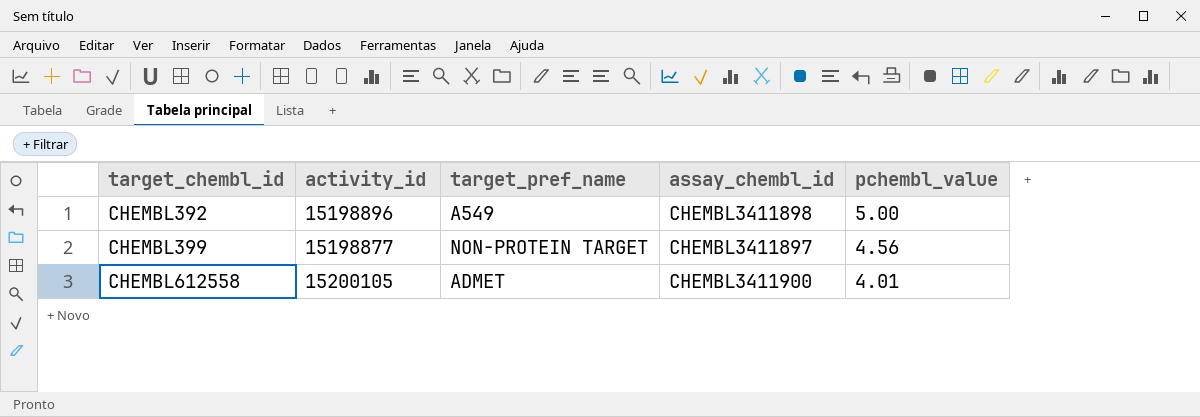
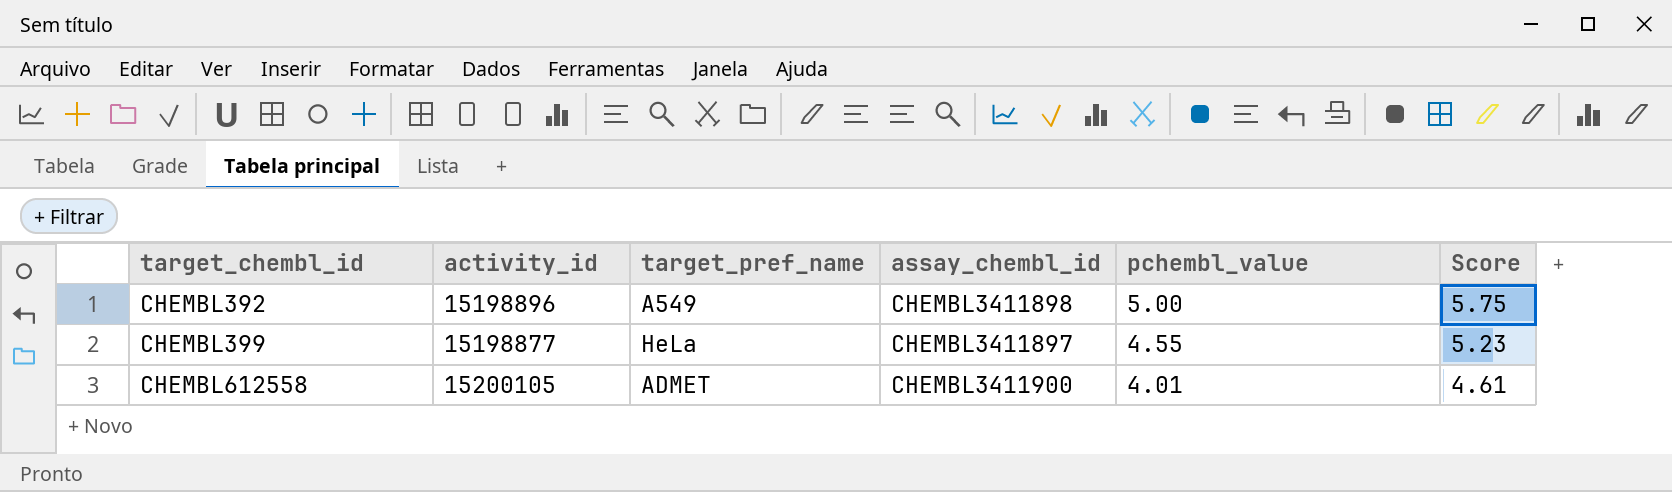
column Score | formula: none -> [pchembl_value] * 1.15
CHEMBL399 | target_pref_name: NON-PROTEIN TARGET -> HeLa
CHEMBL399 | pchembl_value: 4.56 -> 4.55

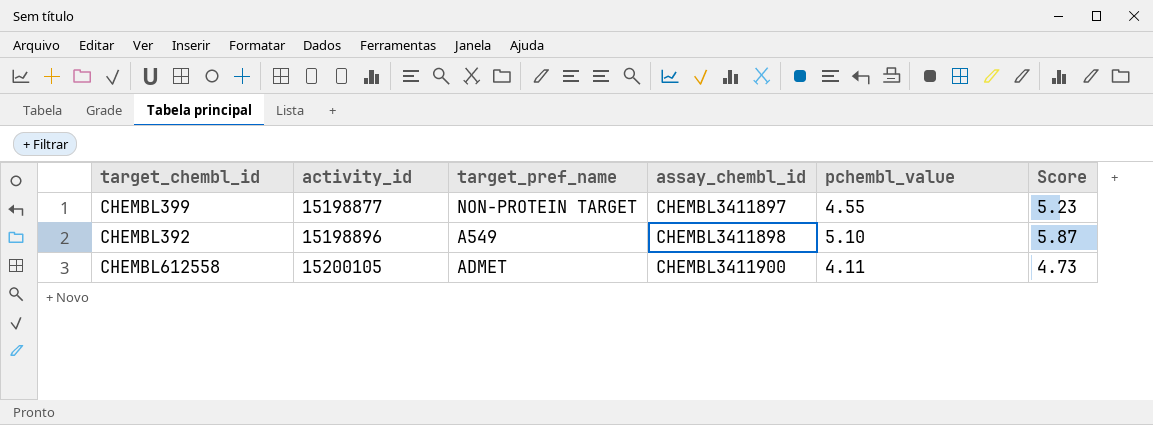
row order: target_chembl_id ascending -> activity_id ascending
CHEMBL399 | target_pref_name: HeLa -> NON-PROTEIN TARGET
CHEMBL392 | pchembl_value: 5.00 -> 5.10
CHEMBL392 | Score: 5.75 -> 5.87
CHEMBL612558 | pchembl_value: 4.01 -> 4.11
CHEMBL612558 | Score: 4.61 -> 4.73

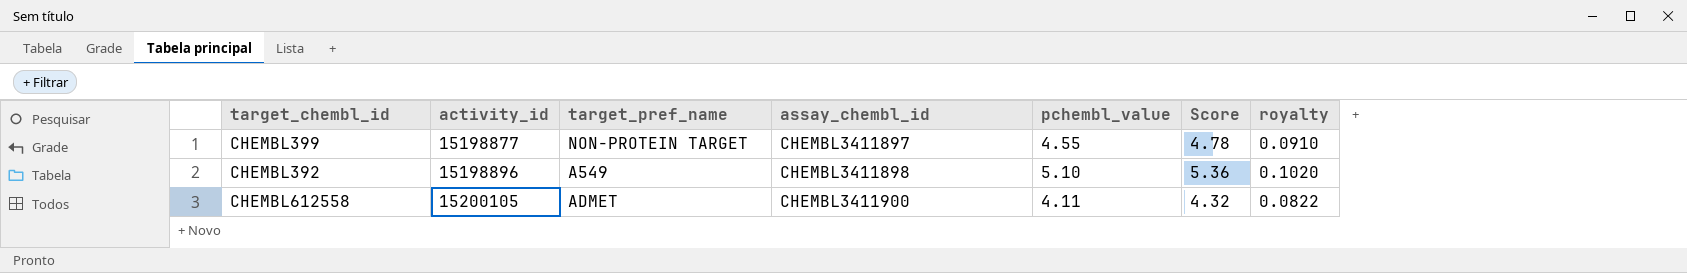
column Score | formula: [pchembl_value] * 1.15 -> [pchembl_value] * 1.05
column royalty | formula: none -> [pchembl_value] * 0.02

